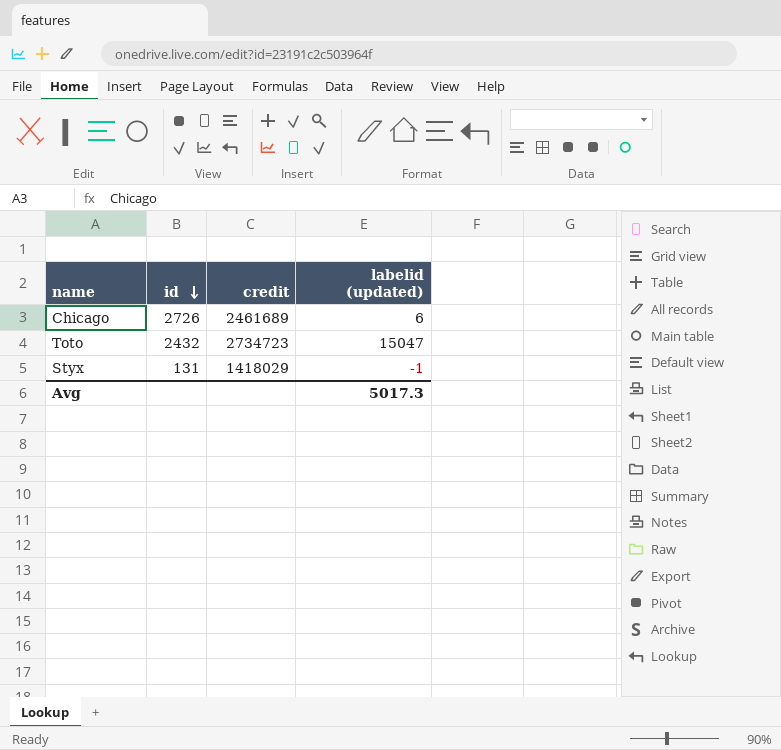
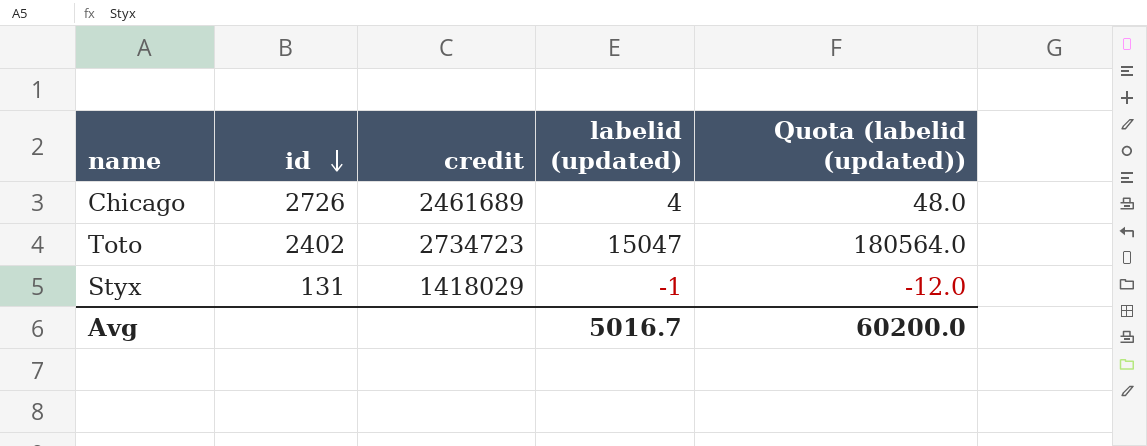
column Quota (labelid (updated)) | formula: none -> [labelid (updated)] * 12
Chicago | labelid (updated): 6 -> 4
Toto | id: 2432 -> 2402
Avg | labelid (updated): 5017.3 -> 5016.7

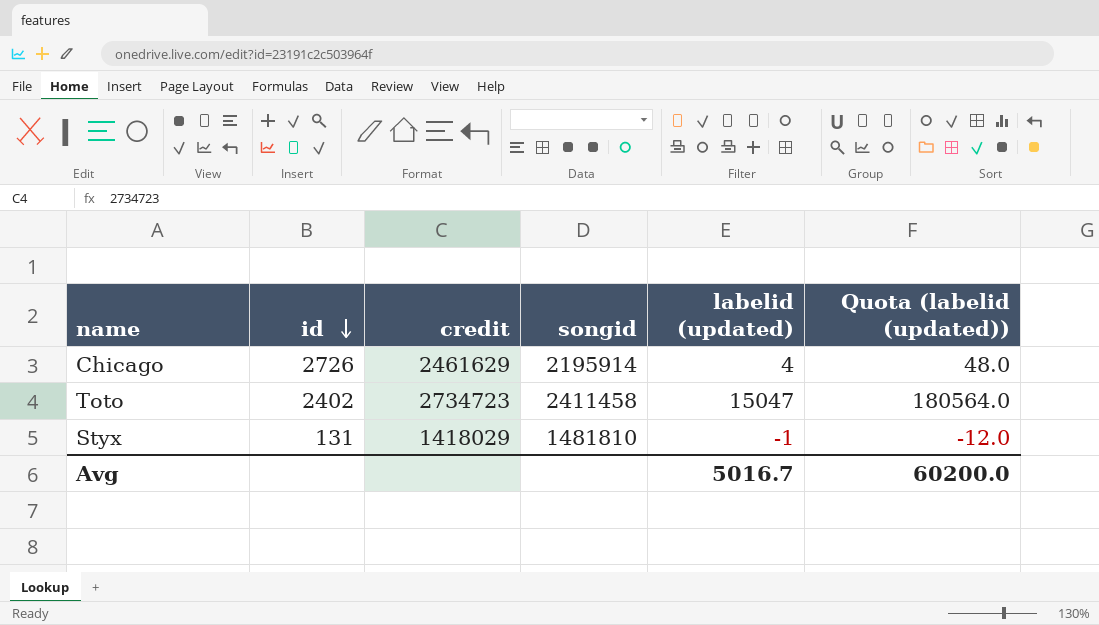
column songid | position: none -> 4
Chicago | credit: 2461689 -> 2461629

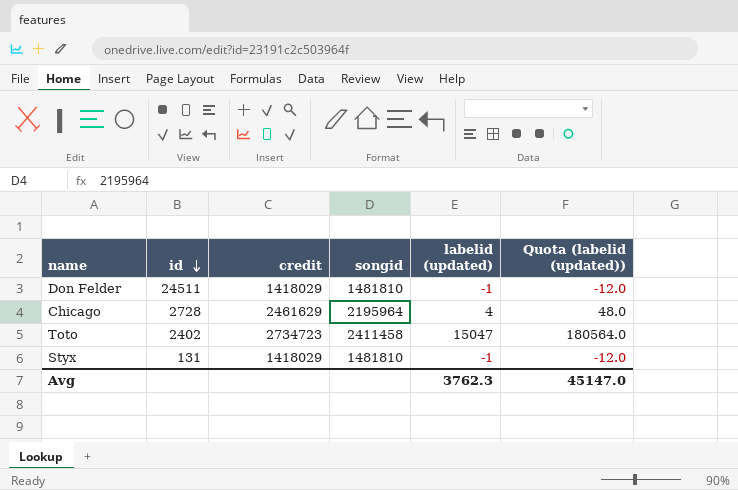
row Don Felder: none -> 24511 | 1418029 | 1481810 | -1 | -12.0
Chicago | id: 2726 -> 2728
Chicago | songid: 2195914 -> 2195964
Avg | labelid (updated): 5016.7 -> 3762.3
Avg | Quota (labelid (updated)): 60200.0 -> 45147.0

